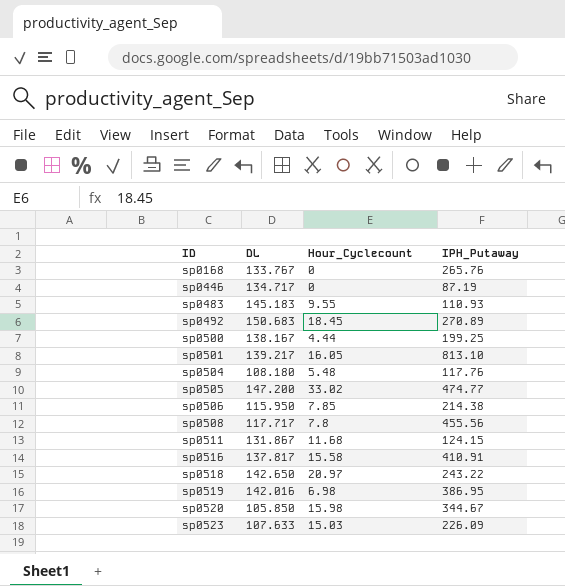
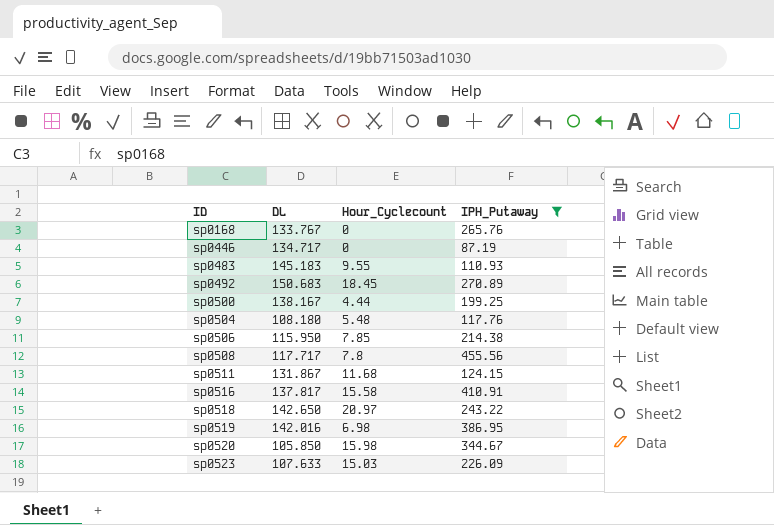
filter: none -> IPH_Putaway <= 455.56

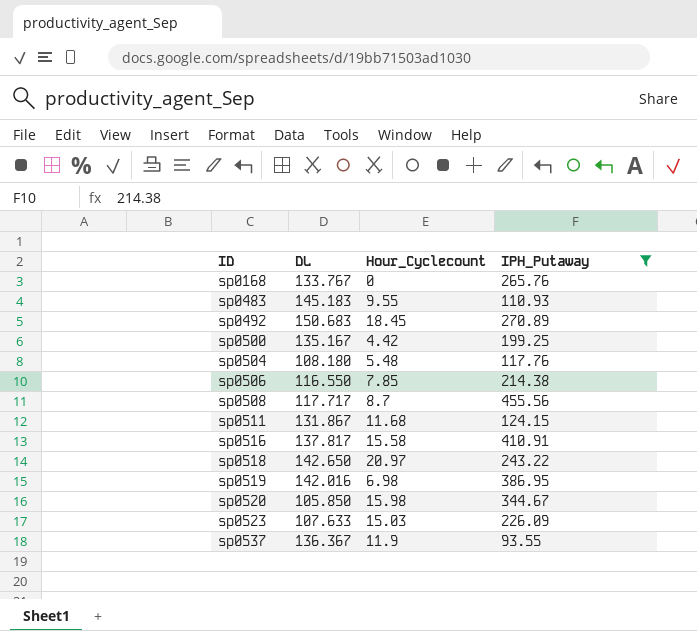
row sp0446: 134.717 | 0 | 87.19 -> none
sp0500 | DL: 138.167 -> 135.167
sp0500 | Hour_Cyclecount: 4.44 -> 4.42
sp0506 | DL: 115.950 -> 116.550
sp0508 | Hour_Cyclecount: 7.8 -> 8.7
row sp0537: none -> 136.367 | 11.9 | 93.55

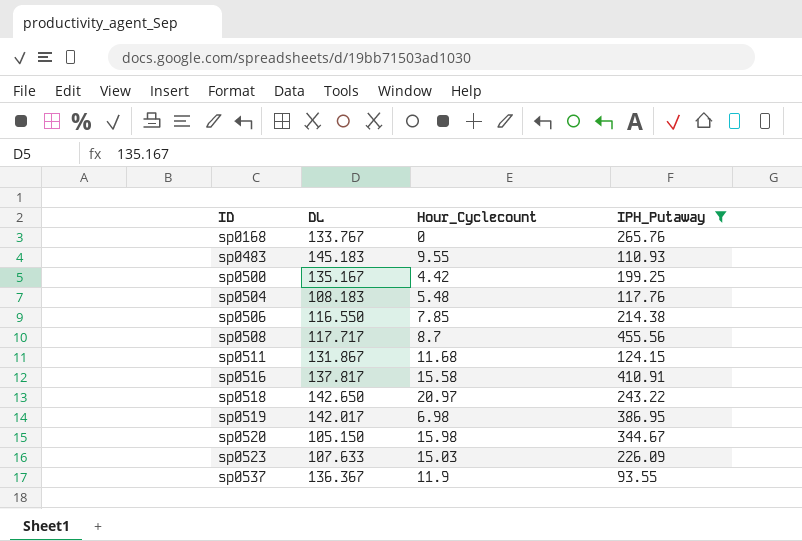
row sp0492: 150.683 | 18.45 | 270.89 -> none
sp0504 | DL: 108.180 -> 108.183
sp0519 | DL: 142.016 -> 142.017
sp0520 | DL: 105.850 -> 105.150

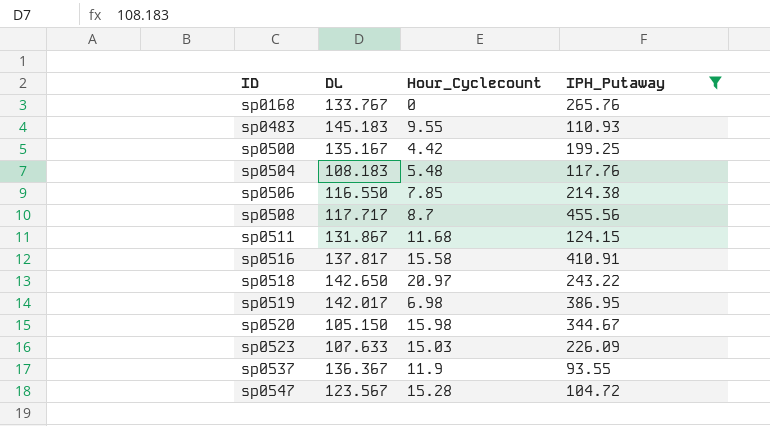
row sp0547: none -> 123.567 | 15.28 | 104.72

